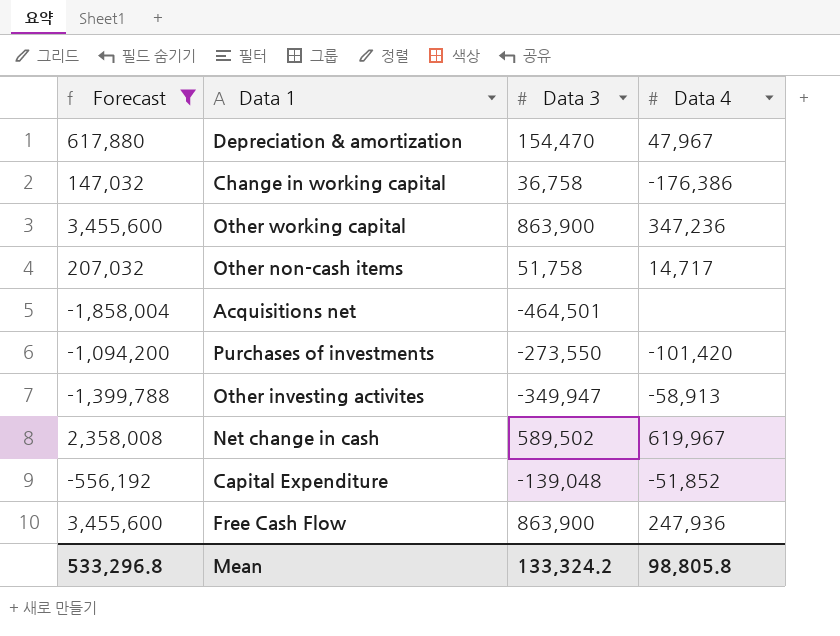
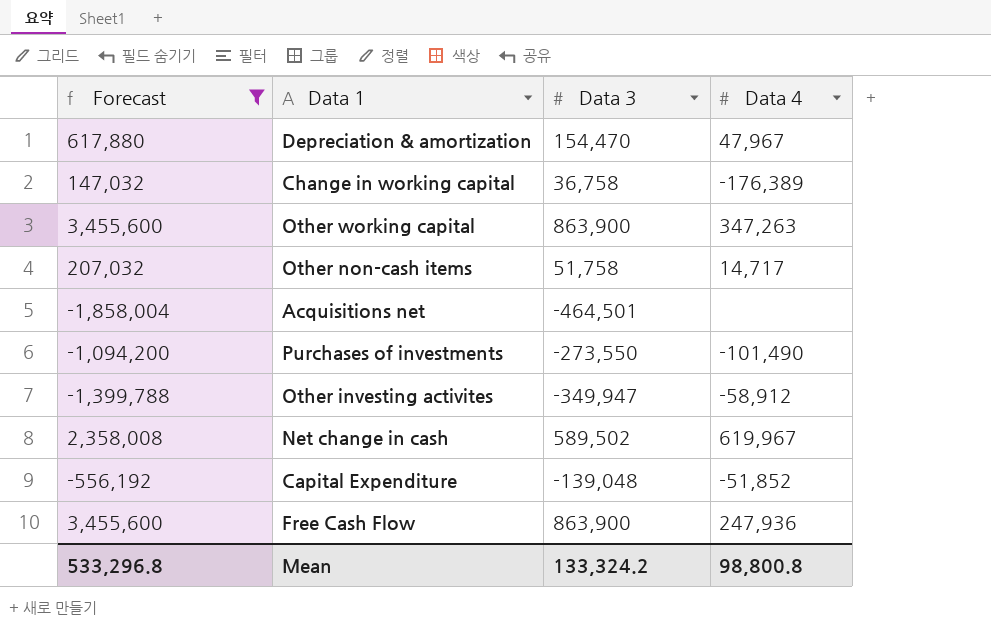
Change in working capital | Data 4: -176,386 -> -176,389
Other working capital | Data 4: 347,236 -> 347,263
Purchases of investments | Data 4: -101,420 -> -101,490
Other investing activites | Data 4: -58,913 -> -58,912
Mean | Data 4: 98,805.8 -> 98,800.8

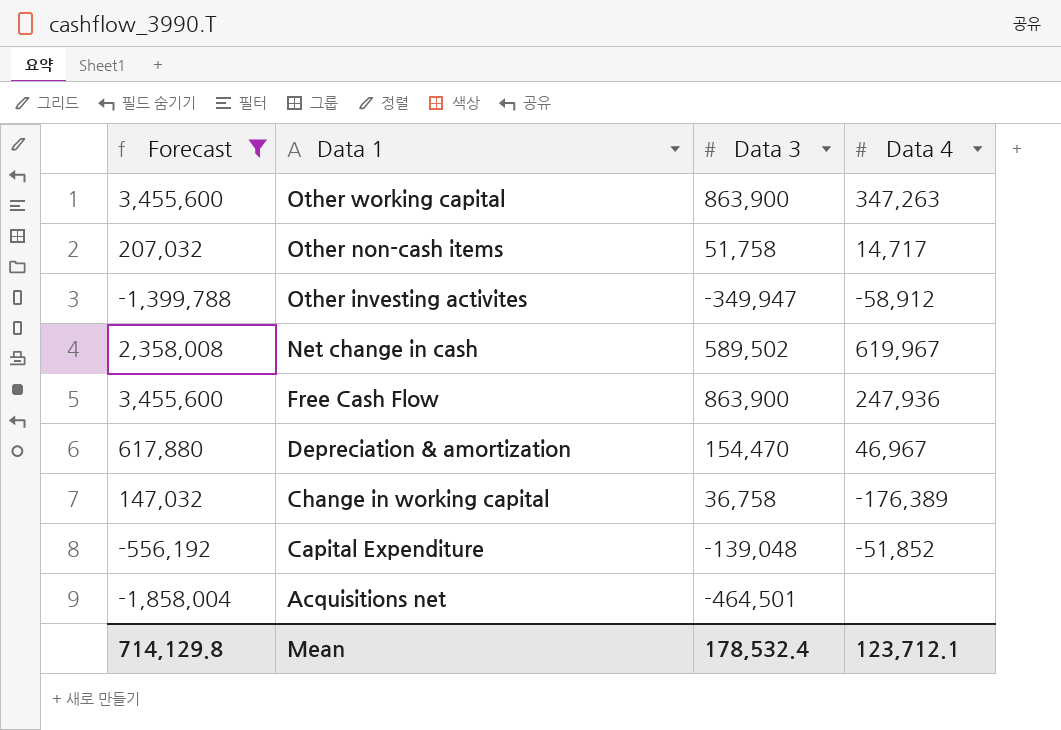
row order: none -> Data 1 descending
row Purchases of investments: -1,094,200 | -273,550 | -101,490 -> none
Depreciation & amortization | Data 4: 47,967 -> 46,967
Mean | Forecast: 533,296.8 -> 714,129.8
Mean | Data 3: 133,324.2 -> 178,532.4
Mean | Data 4: 98,800.8 -> 123,712.1

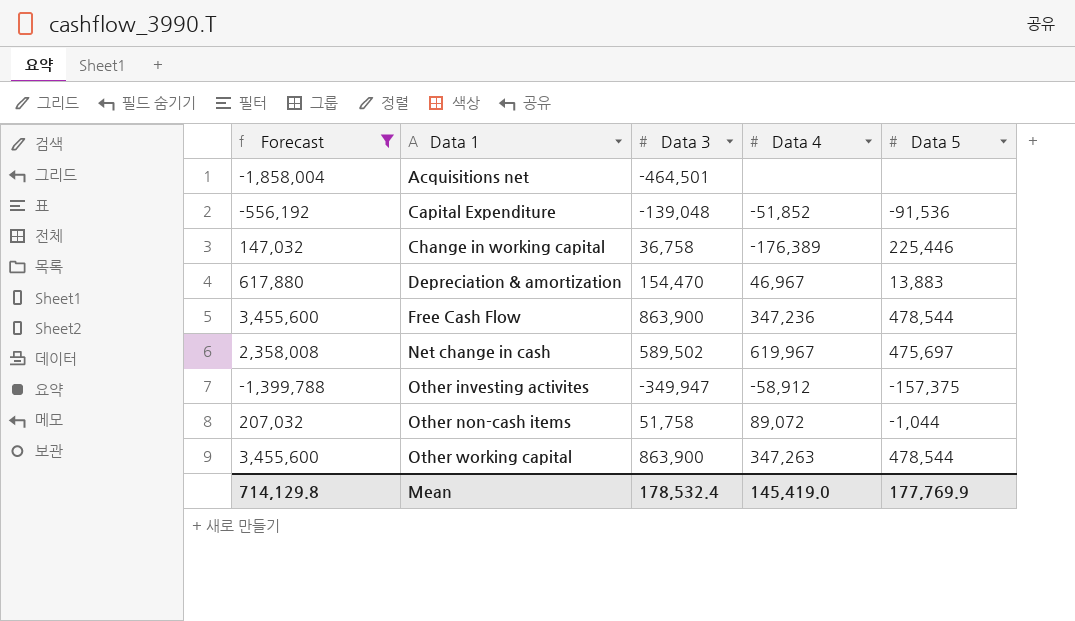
row order: Data 1 descending -> Data 1 ascending
column Data 5 | position: none -> 5
Free Cash Flow | Data 4: 247,936 -> 347,236
Other non-cash items | Data 4: 14,717 -> 89,072
Mean | Data 4: 123,712.1 -> 145,419.0

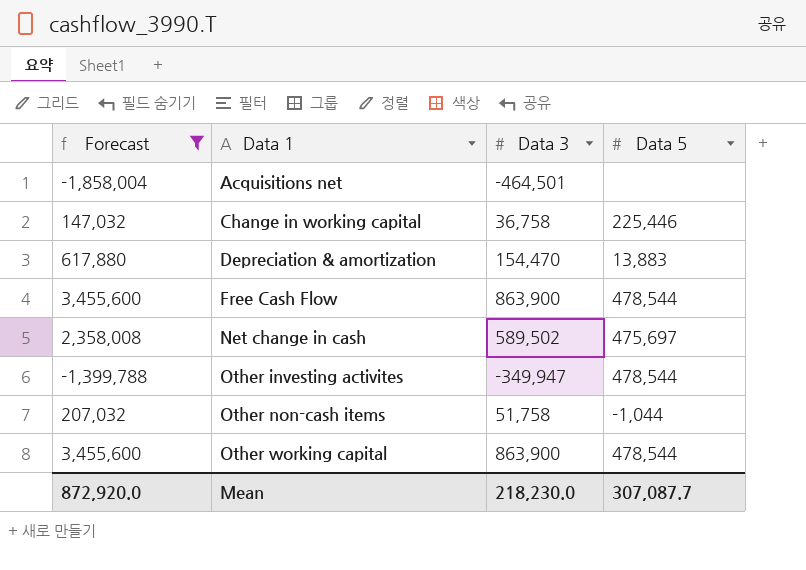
column Data 4 | position: 4 -> none
row Capital Expenditure: -556,192 | -139,048 | -51,852 | -91,536 -> none
Other investing activites | Data 5: -157,375 -> 478,544
Mean | Forecast: 714,129.8 -> 872,920.0
Mean | Data 3: 178,532.4 -> 218,230.0
Mean | Data 5: 177,769.9 -> 307,087.7

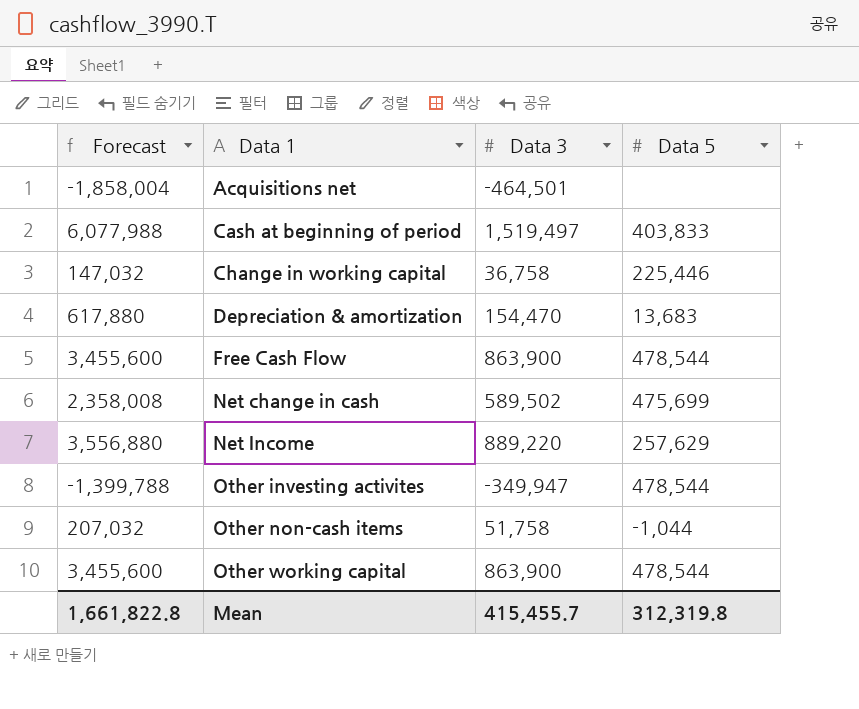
filter: Forecast <= 3,455,600 -> none
Depreciation & amortization | Data 5: 13,883 -> 13,683
Net change in cash | Data 5: 475,697 -> 475,699
Mean | Forecast: 872,920.0 -> 1,661,822.8
Mean | Data 3: 218,230.0 -> 415,455.7
Mean | Data 5: 307,087.7 -> 312,319.8

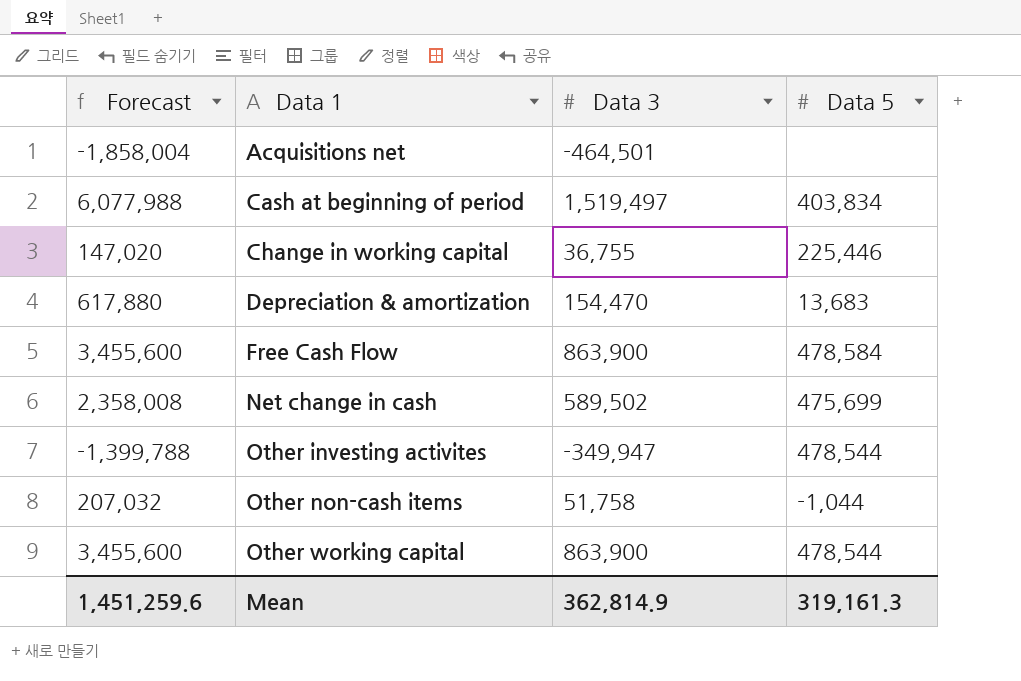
row Net Income: 3,556,880 | 889,220 | 257,629 -> none
Cash at beginning of period | Data 5: 403,833 -> 403,834
Change in working capital | Forecast: 147,032 -> 147,020
Change in working capital | Data 3: 36,758 -> 36,755
Free Cash Flow | Data 5: 478,544 -> 478,584
Mean | Forecast: 1,661,822.8 -> 1,451,259.6
Mean | Data 3: 415,455.7 -> 362,814.9
Mean | Data 5: 312,319.8 -> 319,161.3

